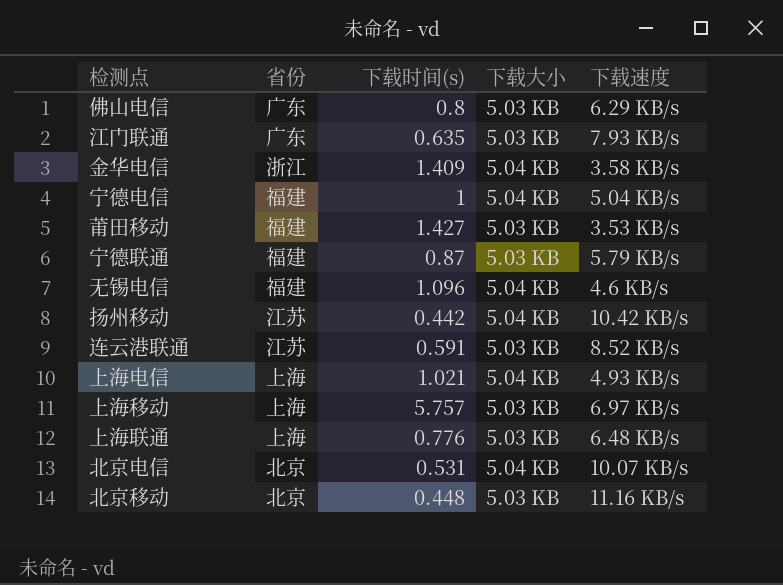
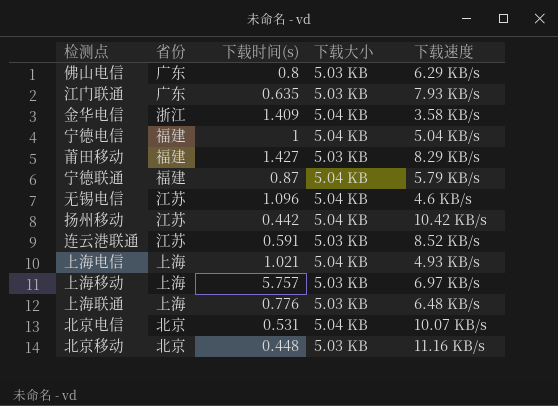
莆田移动 | 下载速度: 3.53 KB/s -> 8.29 KB/s
宁德联通 | 下载大小: 5.03 KB -> 5.04 KB
无锡电信 | 省份: 福建 -> 江苏

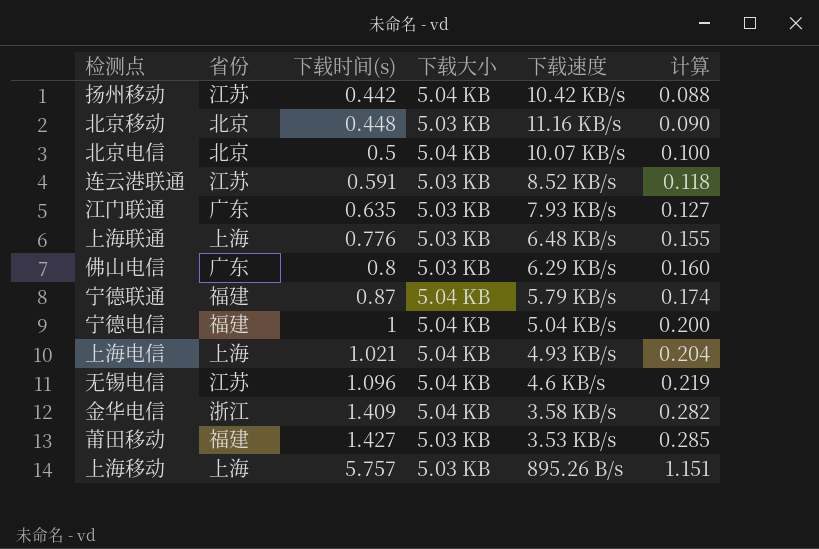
row order: none -> 下载时间(s) ascending
column 计算 | formula: none -> [下载时间(s)] * 0.2
北京电信 | 下载时间(s): 0.531 -> 0.5
莆田移动 | 下载速度: 8.29 KB/s -> 3.53 KB/s
上海移动 | 下载速度: 6.97 KB/s -> 895.26 B/s

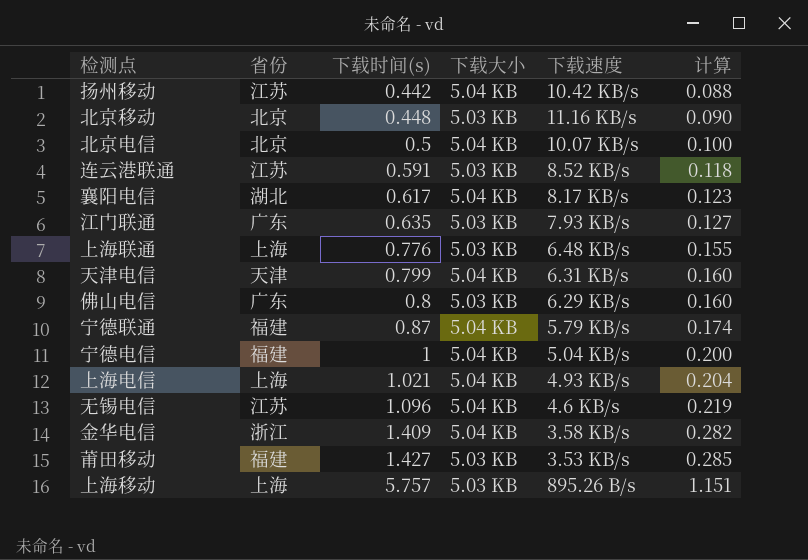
row 襄阳电信: none -> 湖北 | 0.617 | 5.04 KB | 8.17 KB/s | 0.123
row 天津电信: none -> 天津 | 0.799 | 5.04 KB | 6.31 KB/s | 0.160

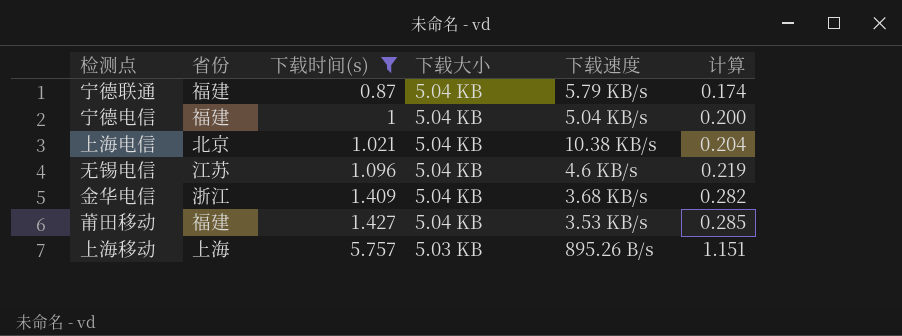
filter: none -> 下载时间(s) >= 0.87
上海电信 | 省份: 上海 -> 北京
上海电信 | 下载速度: 4.93 KB/s -> 10.38 KB/s
金华电信 | 下载速度: 3.58 KB/s -> 3.68 KB/s
莆田移动 | 下载大小: 5.03 KB -> 5.04 KB

